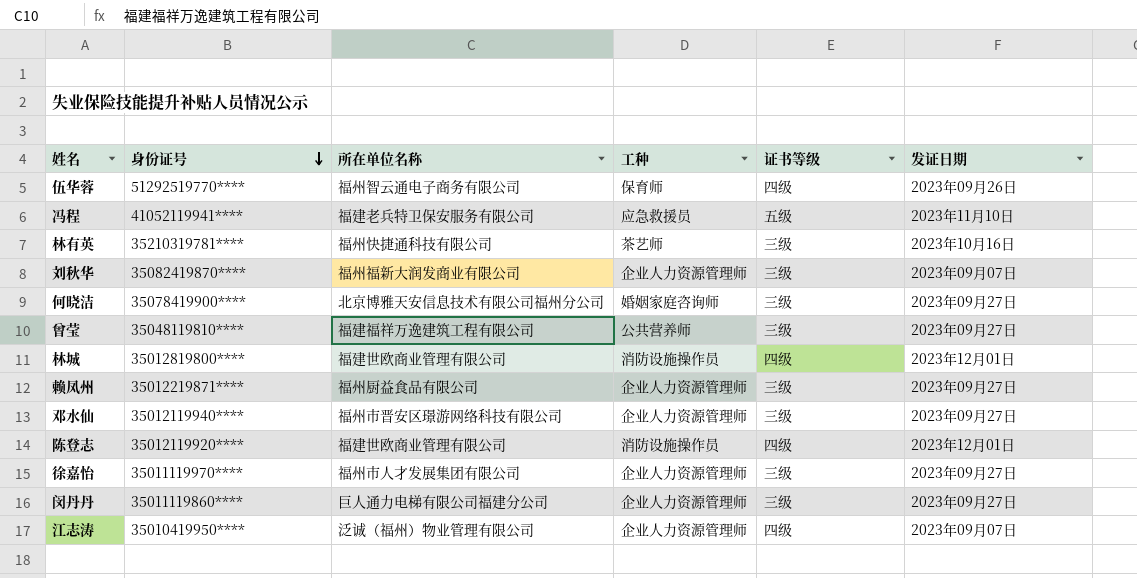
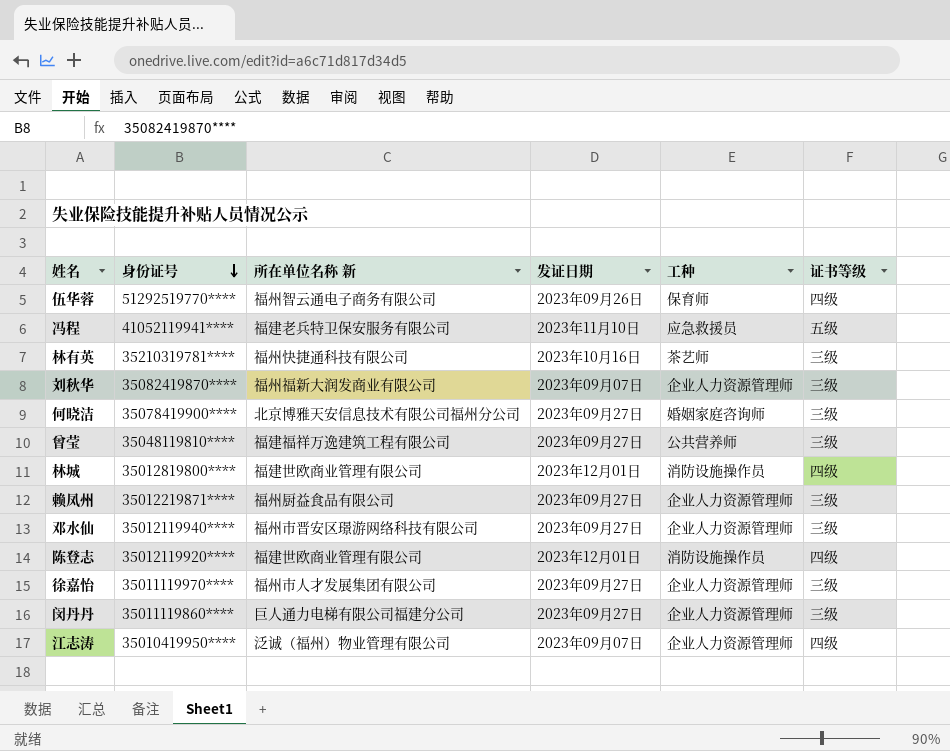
column name: 所在单位名称 -> 所在单位名称 新
column 发证日期 | position: 6 -> 4

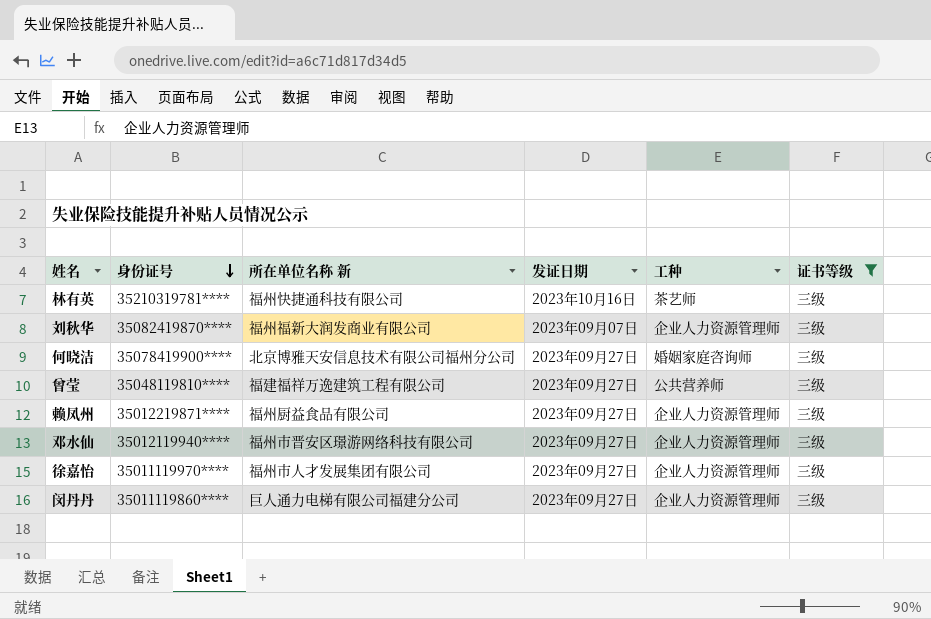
filter: none -> 证书等级 = 三级

